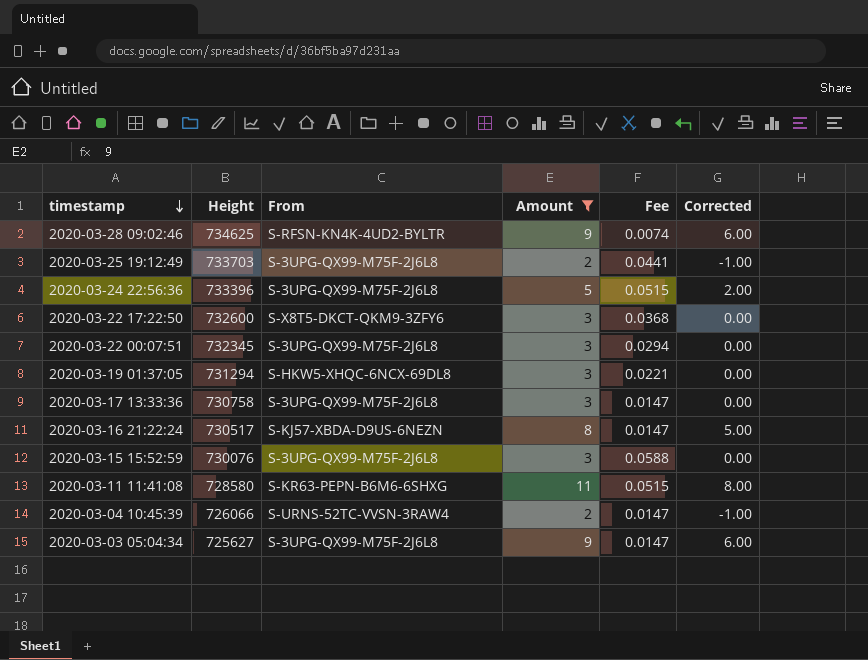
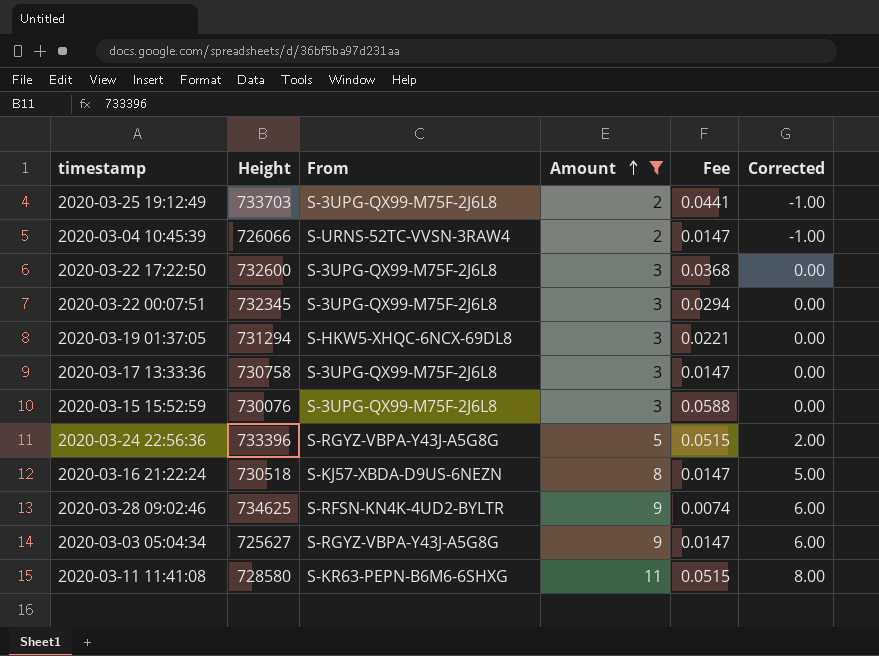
row order: timestamp descending -> Amount ascending
2020-03-22 17:22:50 | From: S-X8T5-DKCT-QKM9-3ZFY6 -> S-3UPG-QX99-M75F-2J6L8
2020-03-24 22:56:36 | From: S-3UPG-QX99-M75F-2J6L8 -> S-RGYZ-VBPA-Y43J-A5G8G
2020-03-16 21:22:24 | Height: 730517 -> 730518
2020-03-03 05:04:34 | From: S-3UPG-QX99-M75F-2J6L8 -> S-RGYZ-VBPA-Y43J-A5G8G

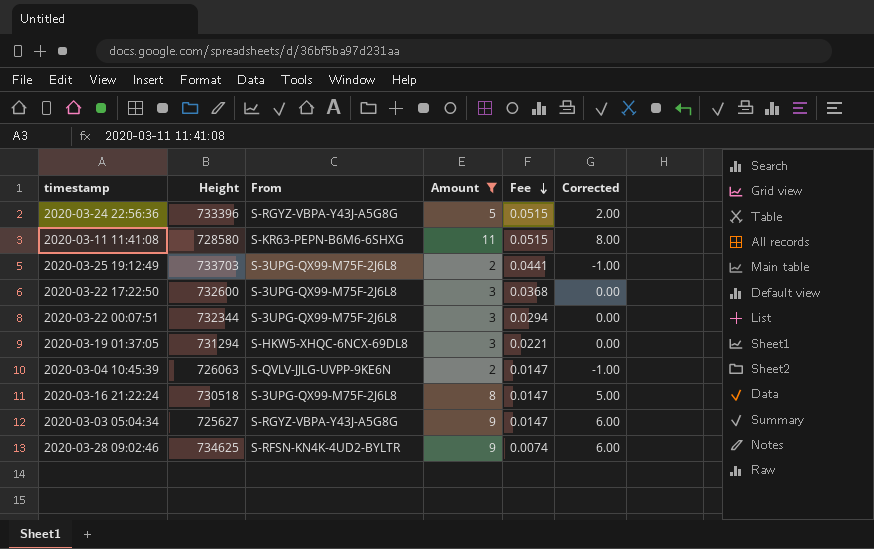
row order: Amount ascending -> Fee descending
row 2020-03-17 13:33:36: 730758 | S-3UPG-QX99-M75F-2J6L8 | 3 | 0.0147 | 0.00 -> none
row 2020-03-15 15:52:59: 730076 | S-3UPG-QX99-M75F-2J6L8 | 3 | 0.0588 | 0.00 -> none
2020-03-22 00:07:51 | Height: 732345 -> 732344
2020-03-04 10:45:39 | Height: 726066 -> 726063
2020-03-04 10:45:39 | From: S-URNS-52TC-VVSN-3RAW4 -> S-QVLV-JJLG-UVPP-9KE6N
2020-03-16 21:22:24 | From: S-KJ57-XBDA-D9US-6NEZN -> S-3UPG-QX99-M75F-2J6L8

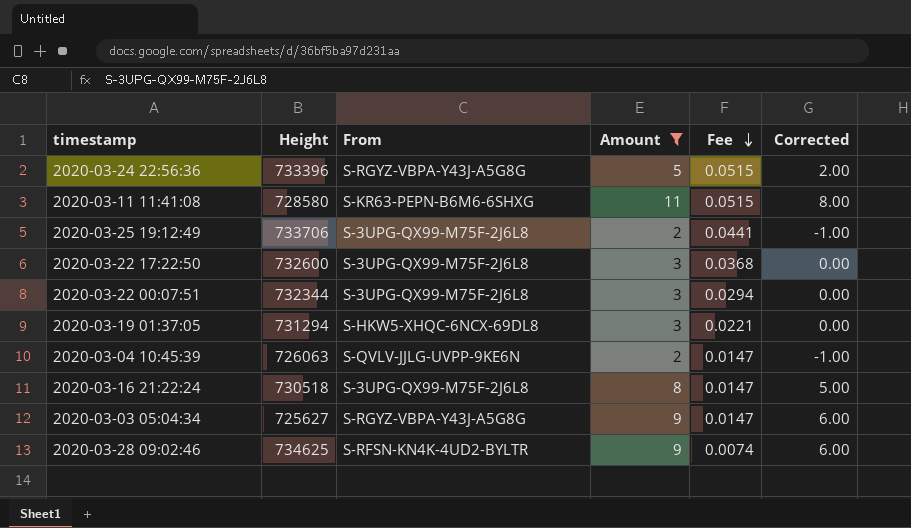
2020-03-25 19:12:49 | Height: 733703 -> 733706

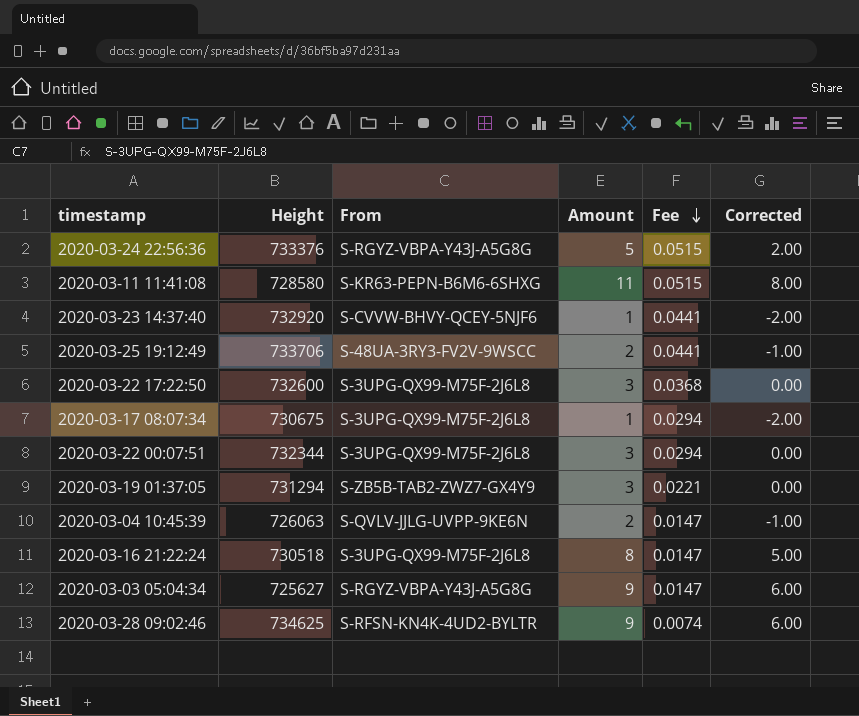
filter: Amount != 1 -> none
2020-03-24 22:56:36 | Height: 733396 -> 733376
2020-03-25 19:12:49 | From: S-3UPG-QX99-M75F-2J6L8 -> S-48UA-3RY3-FV2V-9WSCC
2020-03-19 01:37:05 | From: S-HKW5-XHQC-6NCX-69DL8 -> S-ZB5B-TAB2-ZWZ7-GX4Y9

